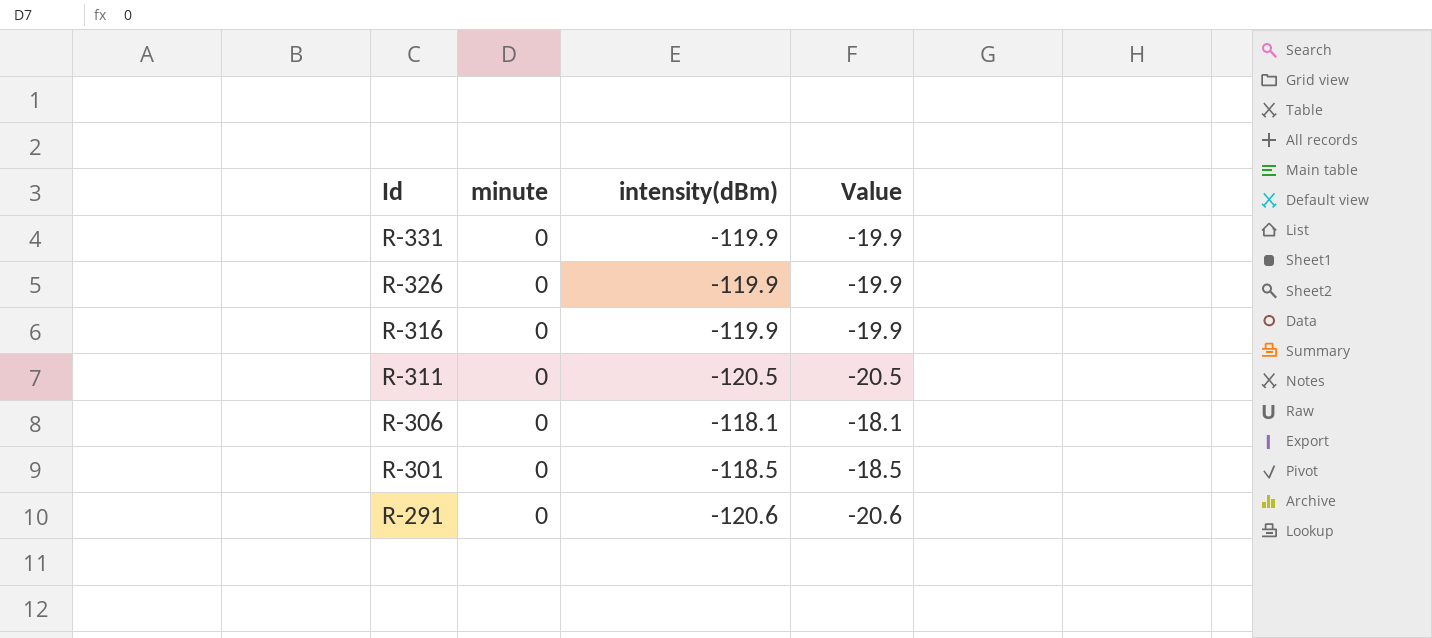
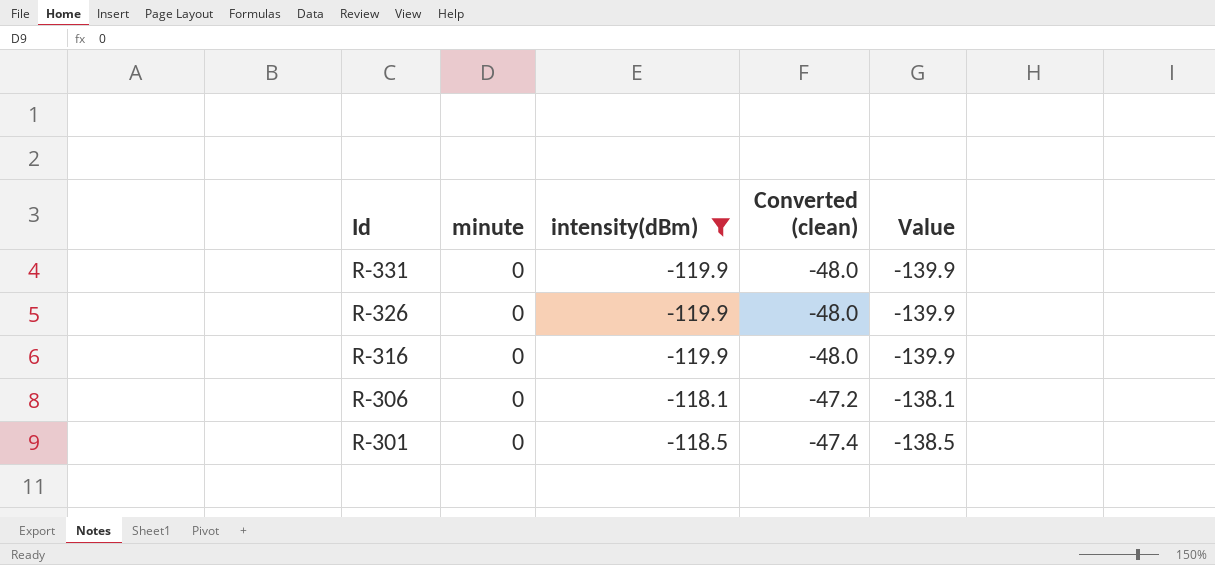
filter: none -> intensity(dBm) >= -119.9
column Converted (clean) | formula: none -> [intensity(dBm)] * 0.4
column Value | formula: [intensity(dBm)] + 100 -> [intensity(dBm)] - 20

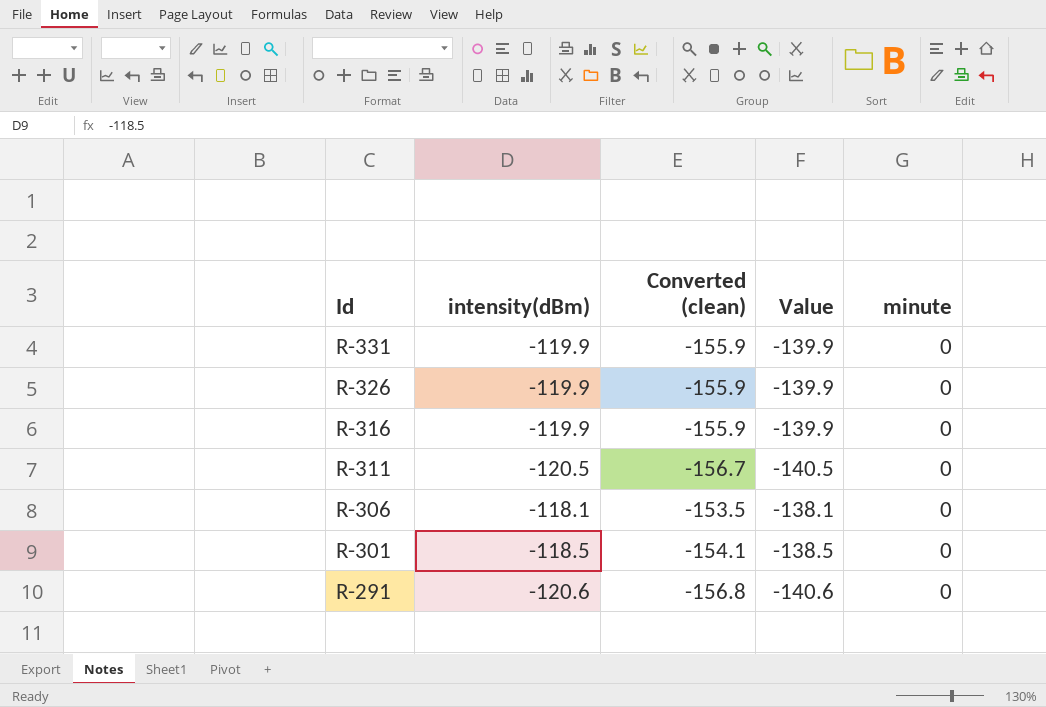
filter: intensity(dBm) >= -119.9 -> none
column Converted (clean) | formula: [intensity(dBm)] * 0.4 -> [intensity(dBm)] * 1.3
column minute | position: 2 -> 5

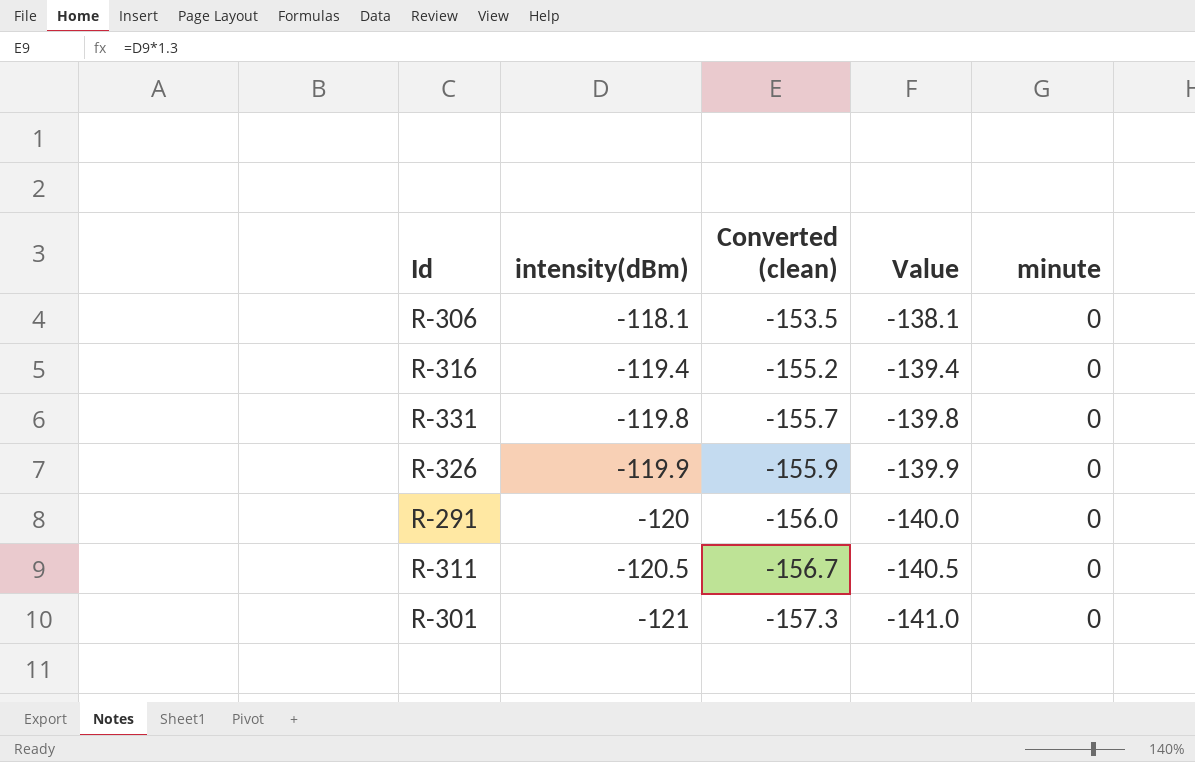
row order: Id descending -> intensity(dBm) descending
R-316 | intensity(dBm): -119.9 -> -119.4
R-316 | Converted (clean): -155.9 -> -155.2
R-316 | Value: -139.9 -> -139.4
R-331 | intensity(dBm): -119.9 -> -119.8
R-331 | Converted (clean): -155.9 -> -155.7
R-331 | Value: -139.9 -> -139.8
R-291 | intensity(dBm): -120.6 -> -120
R-291 | Converted (clean): -156.8 -> -156.0
R-291 | Value: -140.6 -> -140.0
R-301 | intensity(dBm): -118.5 -> -121
R-301 | Converted (clean): -154.1 -> -157.3
R-301 | Value: -138.5 -> -141.0

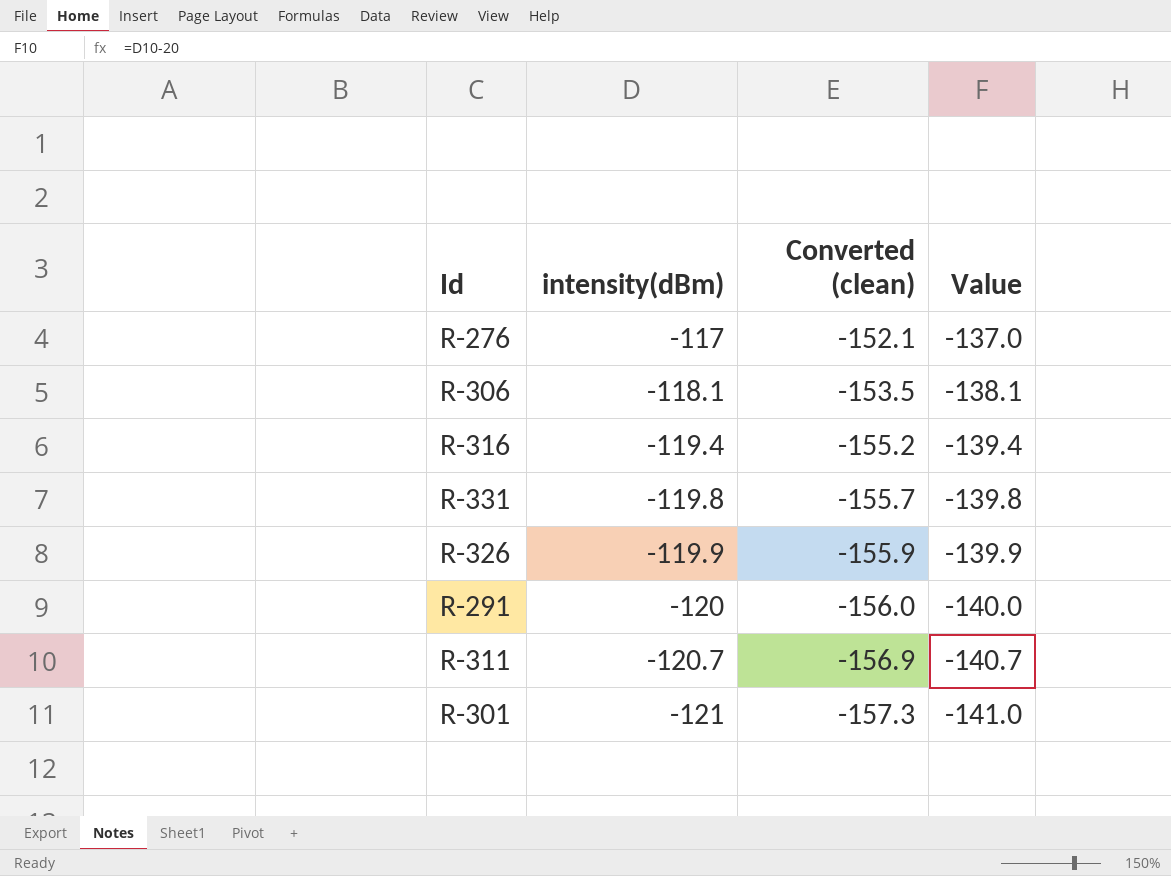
column minute | position: 5 -> none
row R-276: none -> -117 | -152.1 | -137.0
R-311 | intensity(dBm): -120.5 -> -120.7
R-311 | Converted (clean): -156.7 -> -156.9
R-311 | Value: -140.5 -> -140.7

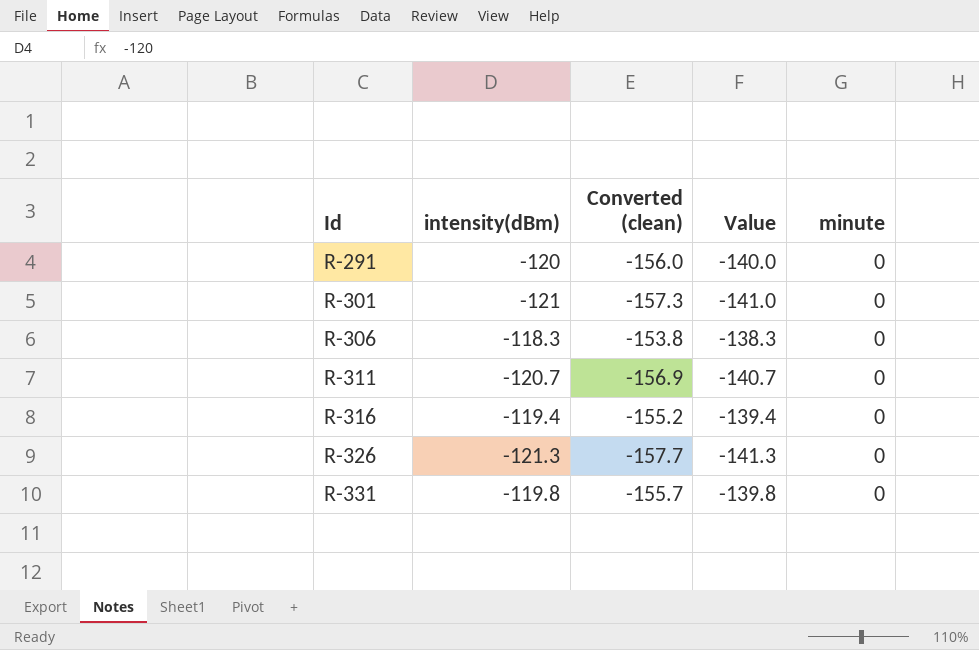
row order: intensity(dBm) descending -> Id ascending
column minute | position: none -> 5
row R-276: -117 | -152.1 | -137.0 -> none
R-306 | intensity(dBm): -118.1 -> -118.3
R-306 | Converted (clean): -153.5 -> -153.8
R-306 | Value: -138.1 -> -138.3
R-326 | intensity(dBm): -119.9 -> -121.3
R-326 | Converted (clean): -155.9 -> -157.7
R-326 | Value: -139.9 -> -141.3

